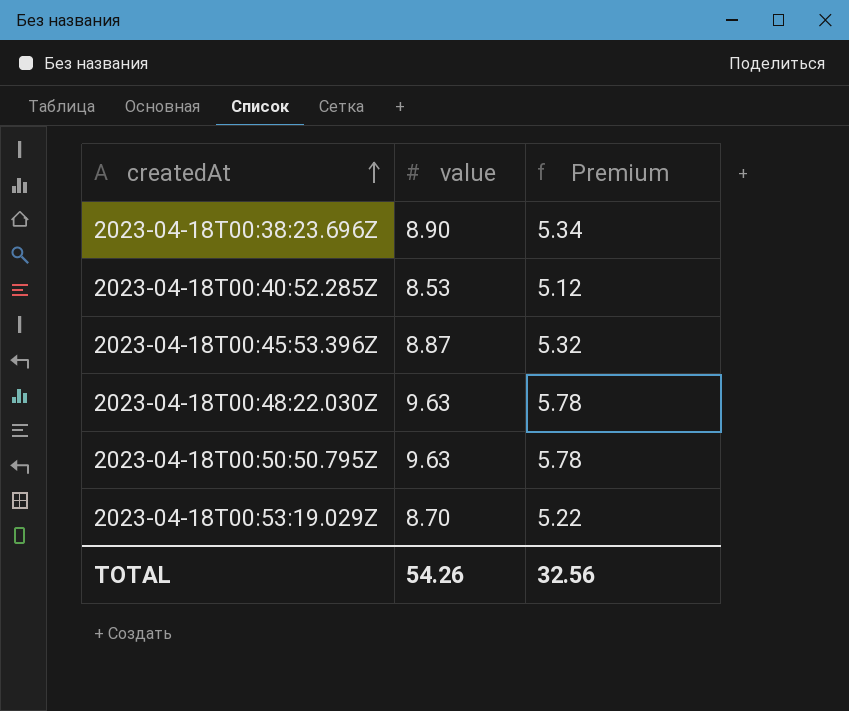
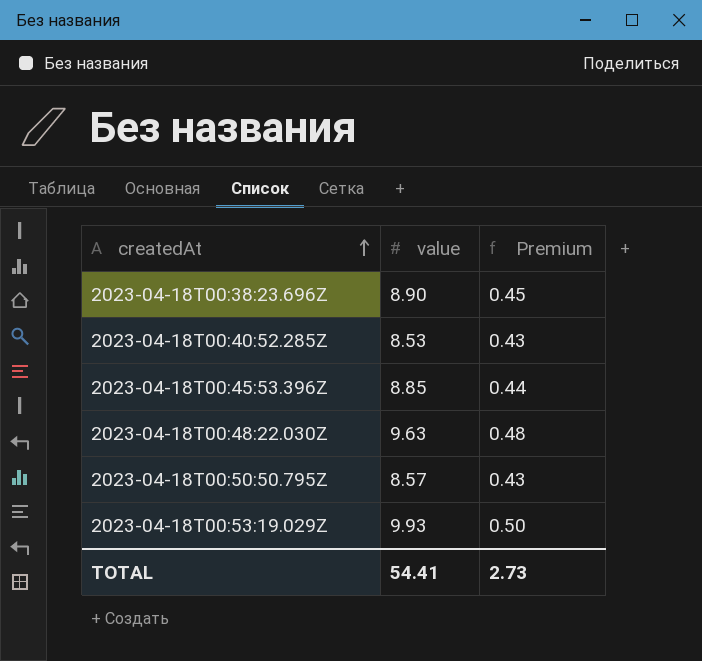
column Premium | formula: [value] * 0.6 -> [value] * 0.05
2023-04-18T00:45:53.396Z | value: 8.87 -> 8.85
2023-04-18T00:50:50.795Z | value: 9.63 -> 8.57
2023-04-18T00:53:19.029Z | value: 8.70 -> 9.93
TOTAL | value: 54.26 -> 54.41
TOTAL | Premium: 32.56 -> 2.73

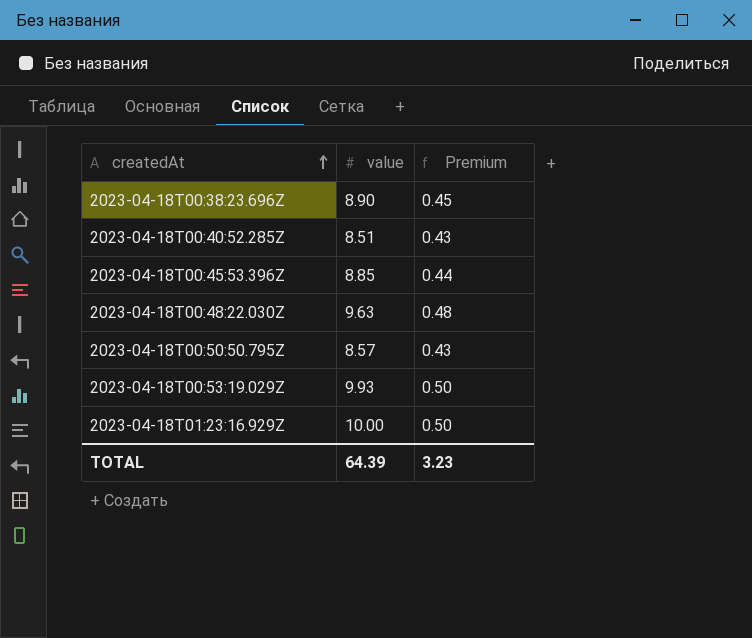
2023-04-18T00:40:52.285Z | value: 8.53 -> 8.51
row 2023-04-18T01:23:16.929Z: none -> 10.00 | 0.50
TOTAL | value: 54.41 -> 64.39
TOTAL | Premium: 2.73 -> 3.23

